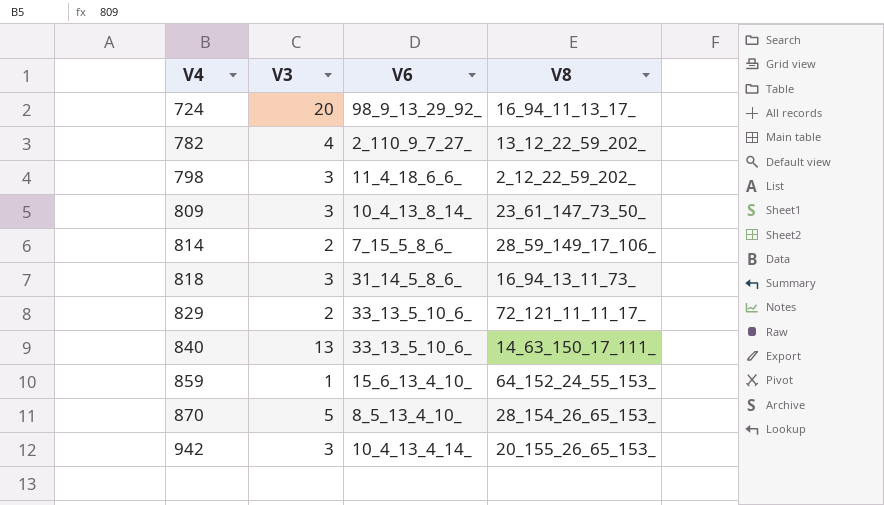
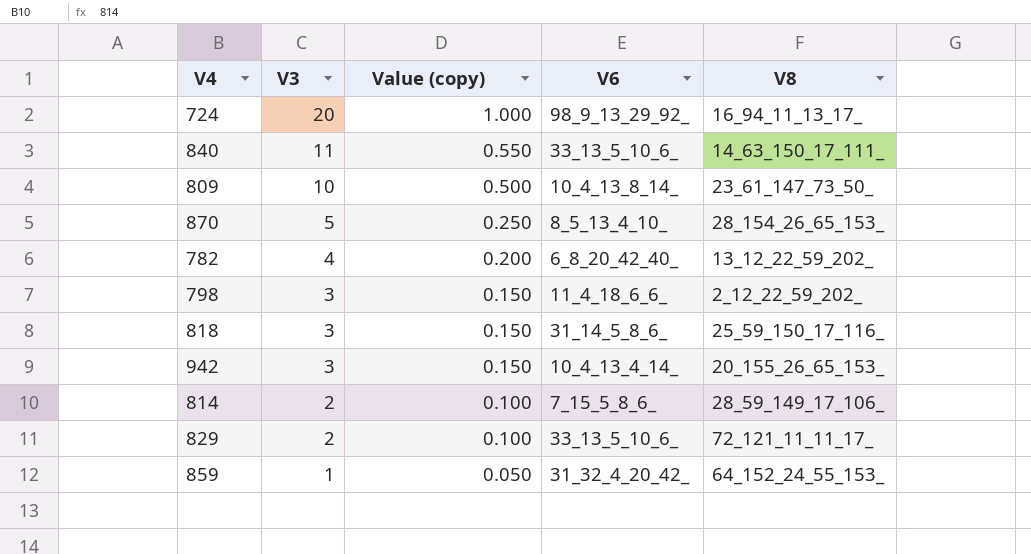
row order: V4 ascending -> V3 descending
column Value (copy) | formula: none -> [V3] * 0.05
840 | V3: 13 -> 11
809 | V3: 3 -> 10
782 | V6: 2_110_9_7_27_ -> 6_8_20_42_40_
818 | V8: 16_94_13_11_73_ -> 25_59_150_17_116_
859 | V6: 15_6_13_4_10_ -> 31_32_4_20_42_

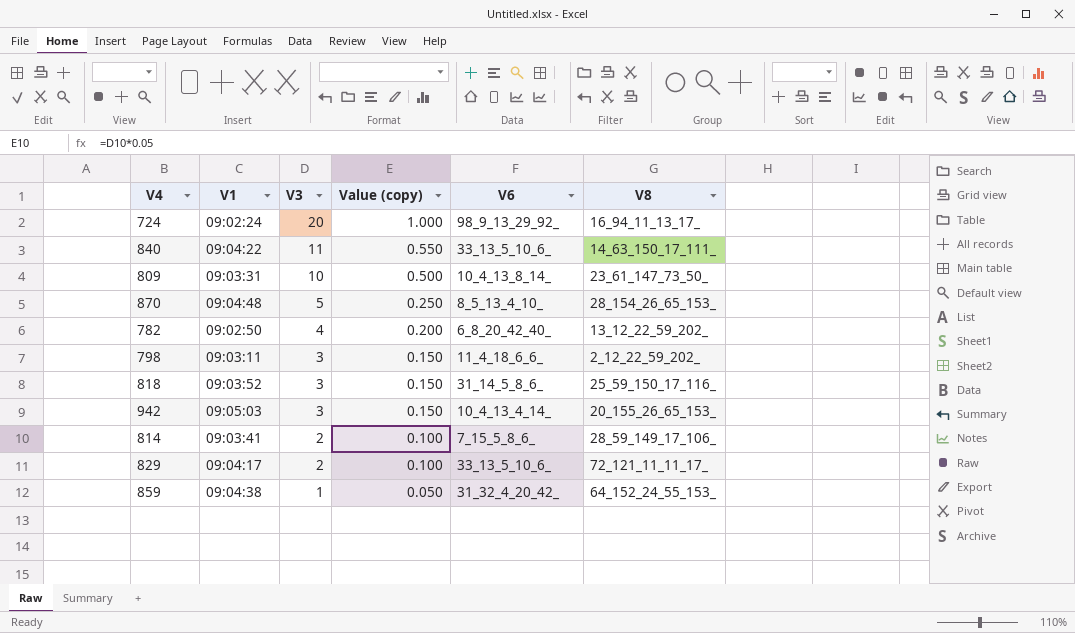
column V1 | position: none -> 2

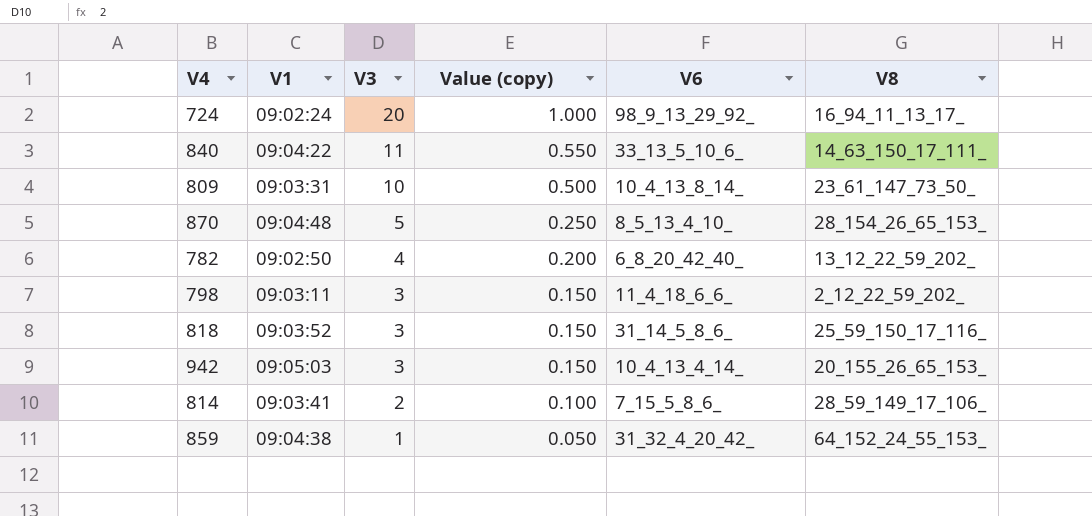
row 829: 09:04:17 | 2 | 0.100 | 33_13_5_10_6_ | 72_121_11_11_17_ -> none

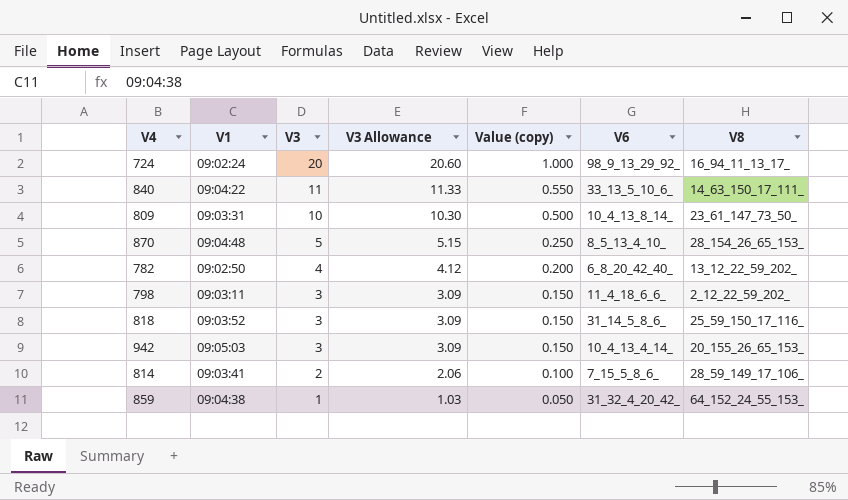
column V3 Allowance | formula: none -> [V3] * 1.03

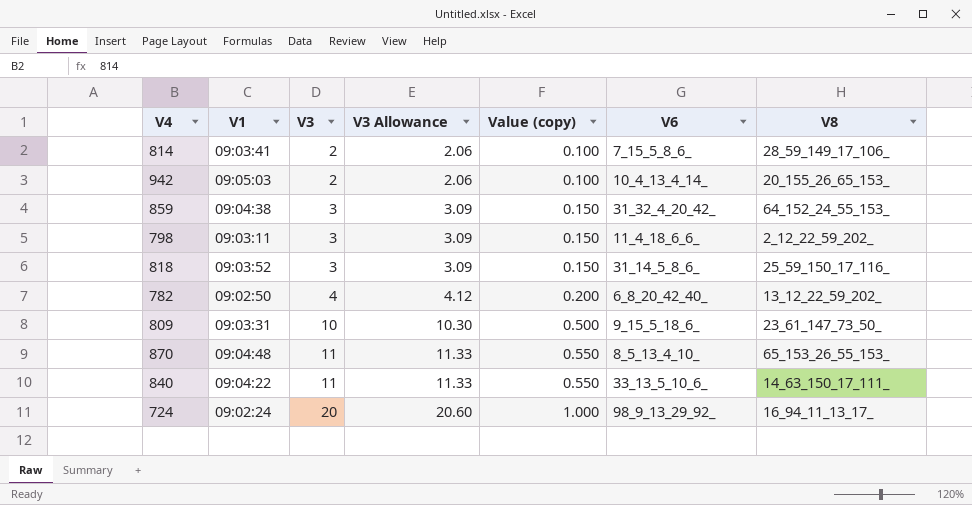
row order: V3 descending -> V3 ascending
942 | V3: 3 -> 2
942 | V3 Allowance: 3.09 -> 2.06
942 | Value (copy): 0.150 -> 0.100
859 | V3: 1 -> 3
859 | V3 Allowance: 1.03 -> 3.09
859 | Value (copy): 0.050 -> 0.150
809 | V6: 10_4_13_8_14_ -> 9_15_5_18_6_
870 | V3: 5 -> 11
870 | V3 Allowance: 5.15 -> 11.33
870 | Value (copy): 0.250 -> 0.550
870 | V8: 28_154_26_65_153_ -> 65_153_26_55_153_

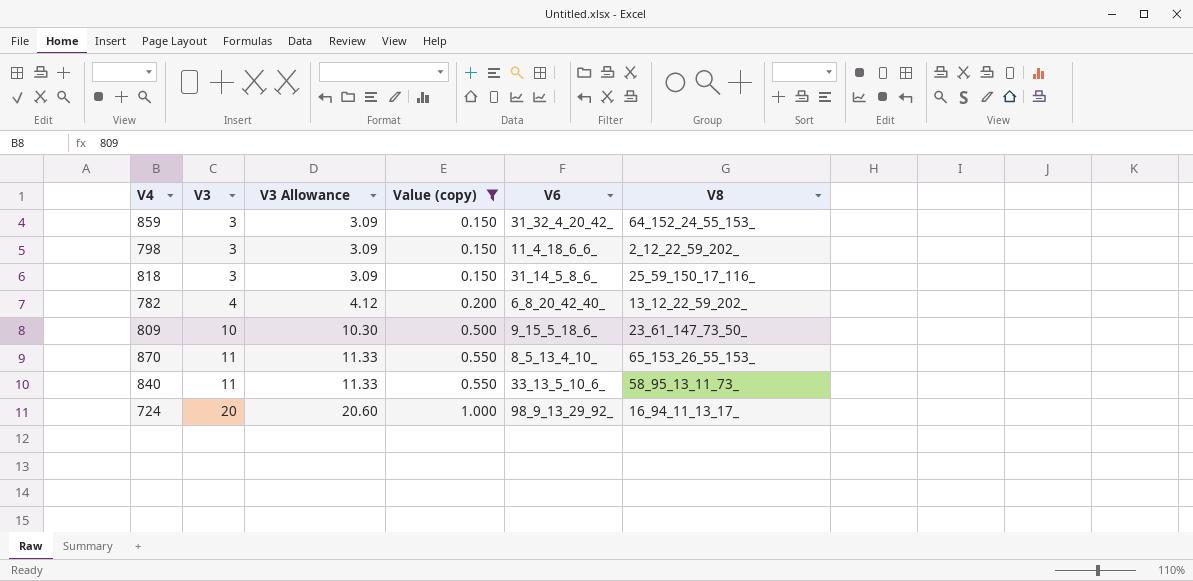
filter: none -> Value (copy) != 0.100
column V1 | position: 2 -> none
840 | V8: 14_63_150_17_111_ -> 58_95_13_11_73_

